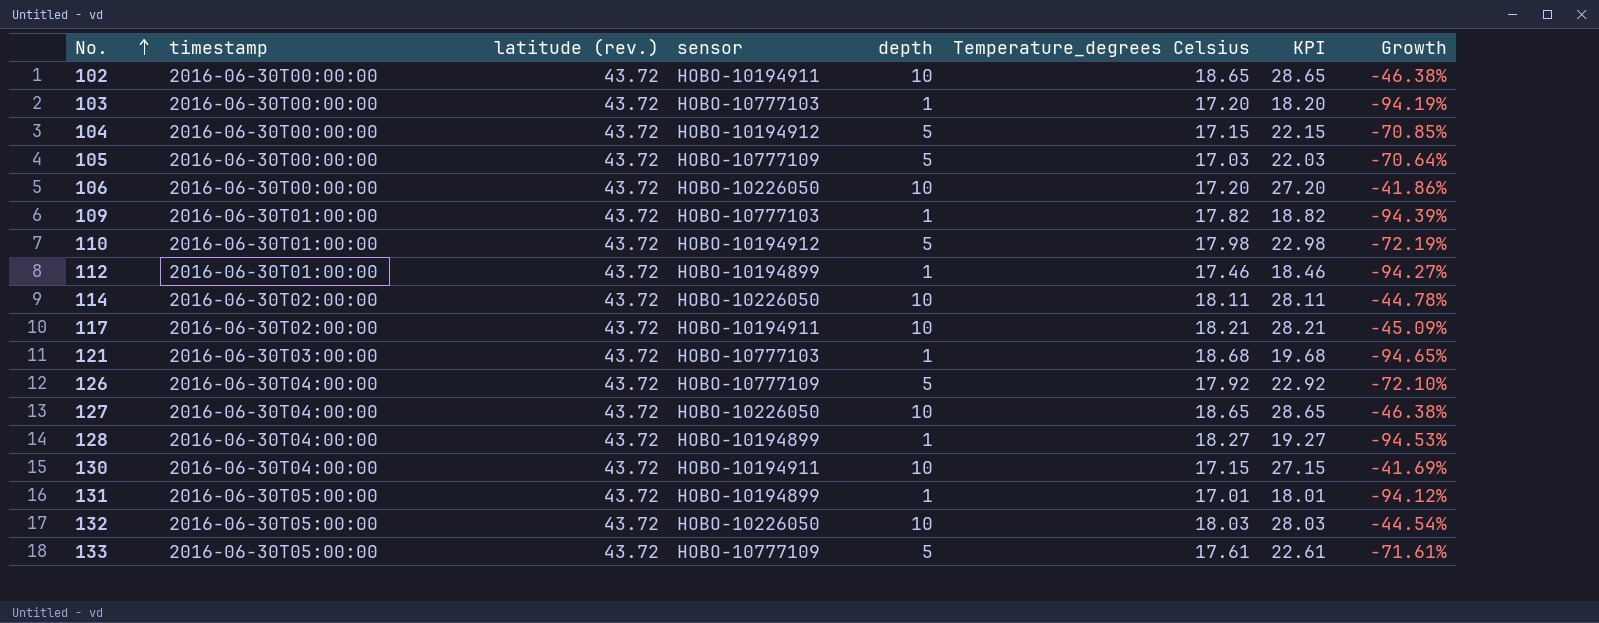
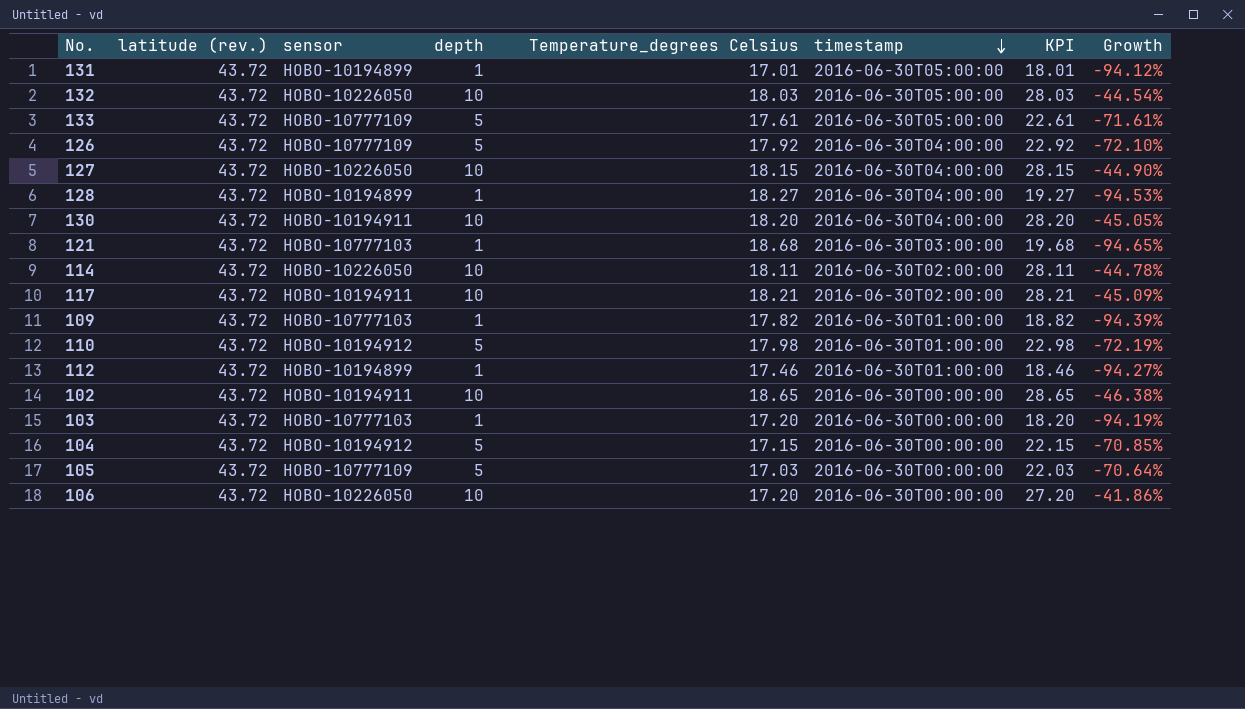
row order: No. ascending -> timestamp descending
column timestamp | position: 2 -> 6
127 | Temperature_degrees Celsius: 18.65 -> 18.15
127 | KPI: 28.65 -> 28.15
127 | Growth: -46.38% -> -44.90%
130 | Temperature_degrees Celsius: 17.15 -> 18.20
130 | KPI: 27.15 -> 28.20
130 | Growth: -41.69% -> -45.05%

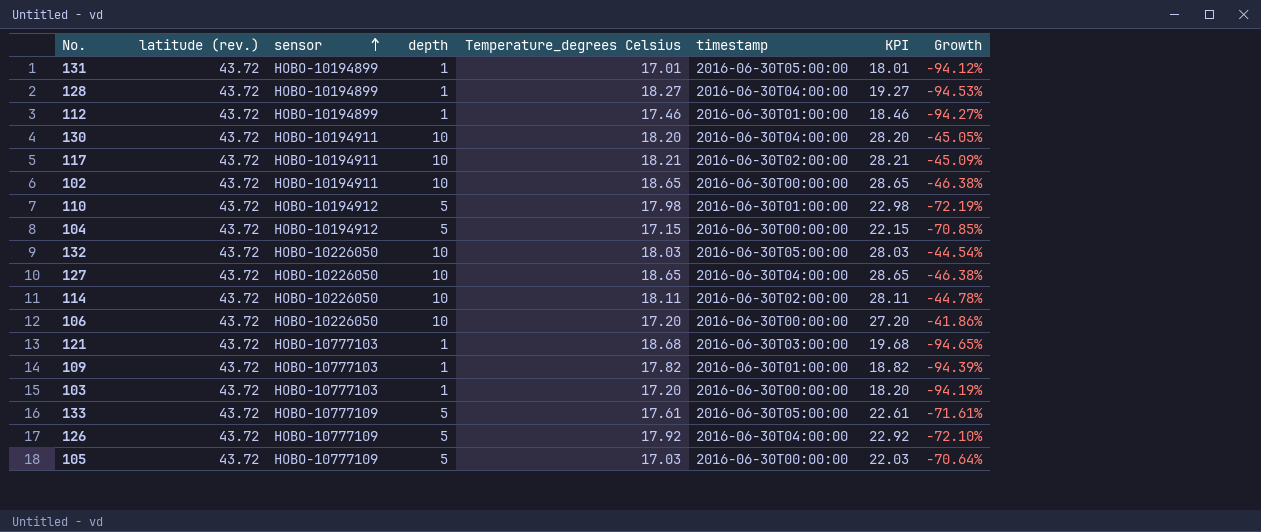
row order: timestamp descending -> sensor ascending
127 | Temperature_degrees Celsius: 18.15 -> 18.65
127 | KPI: 28.15 -> 28.65
127 | Growth: -44.90% -> -46.38%

